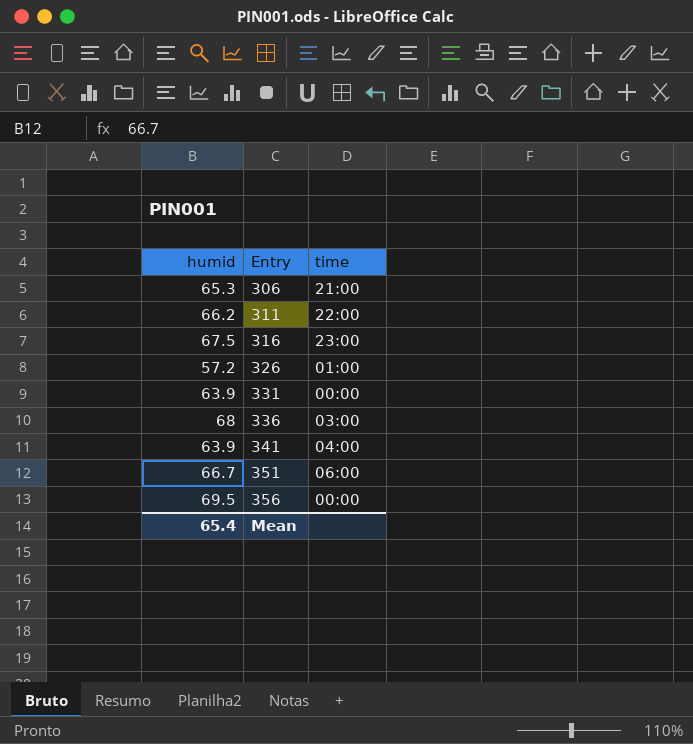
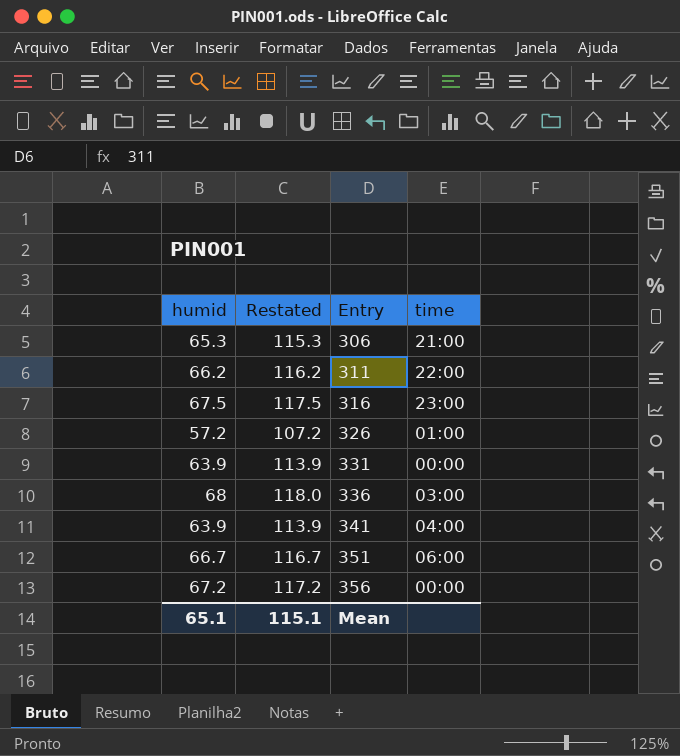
column Restated | formula: none -> [humid] + 50
356 | humid: 69.5 -> 67.2
Mean | humid: 65.4 -> 65.1

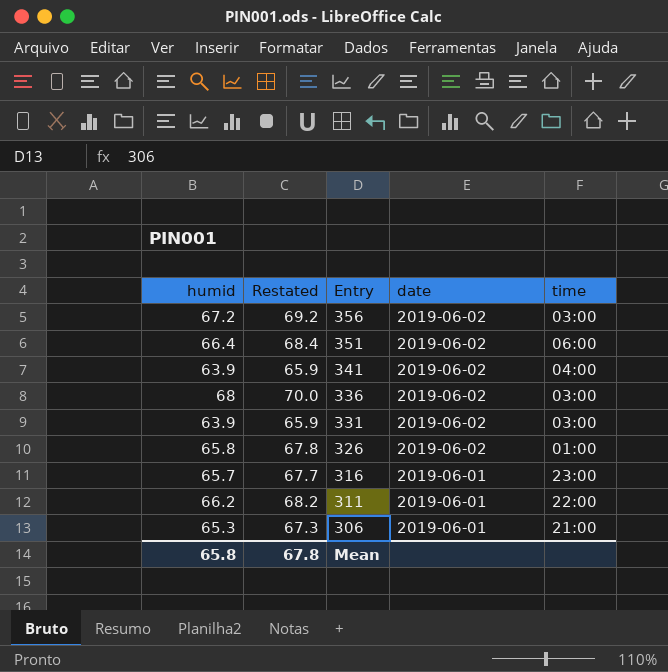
row order: Entry ascending -> Entry descending
column Restated | formula: [humid] + 50 -> [humid] + 2
column date | position: none -> 4
356 | time: 00:00 -> 03:00
351 | humid: 66.7 -> 66.4
331 | time: 00:00 -> 03:00
326 | humid: 57.2 -> 65.8
316 | humid: 67.5 -> 65.7
Mean | humid: 65.1 -> 65.8
Mean | Restated: 115.1 -> 67.8

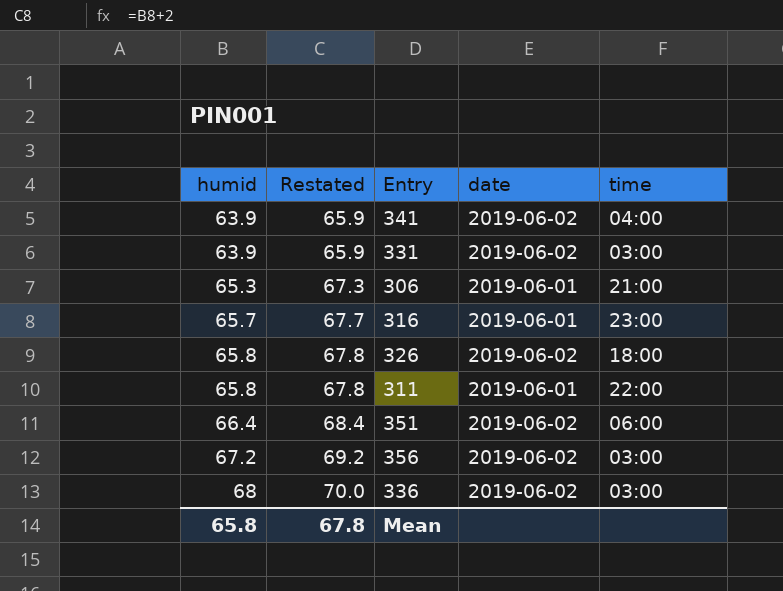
row order: Entry descending -> humid ascending
326 | time: 01:00 -> 18:00
311 | humid: 66.2 -> 65.8
311 | Restated: 68.2 -> 67.8

